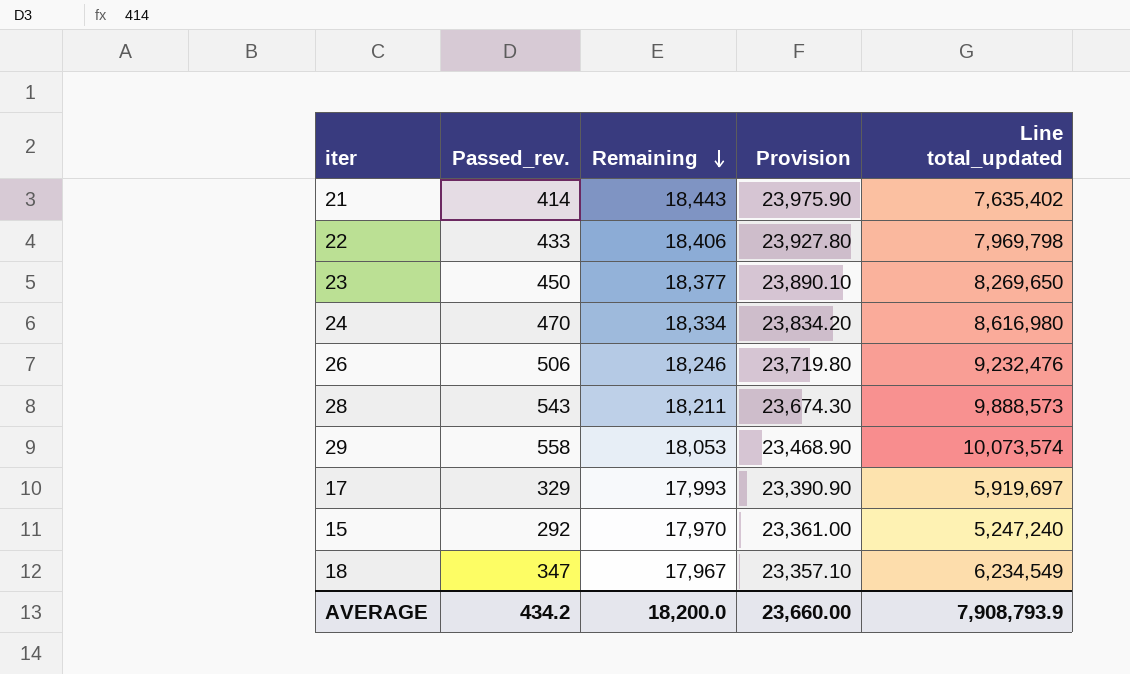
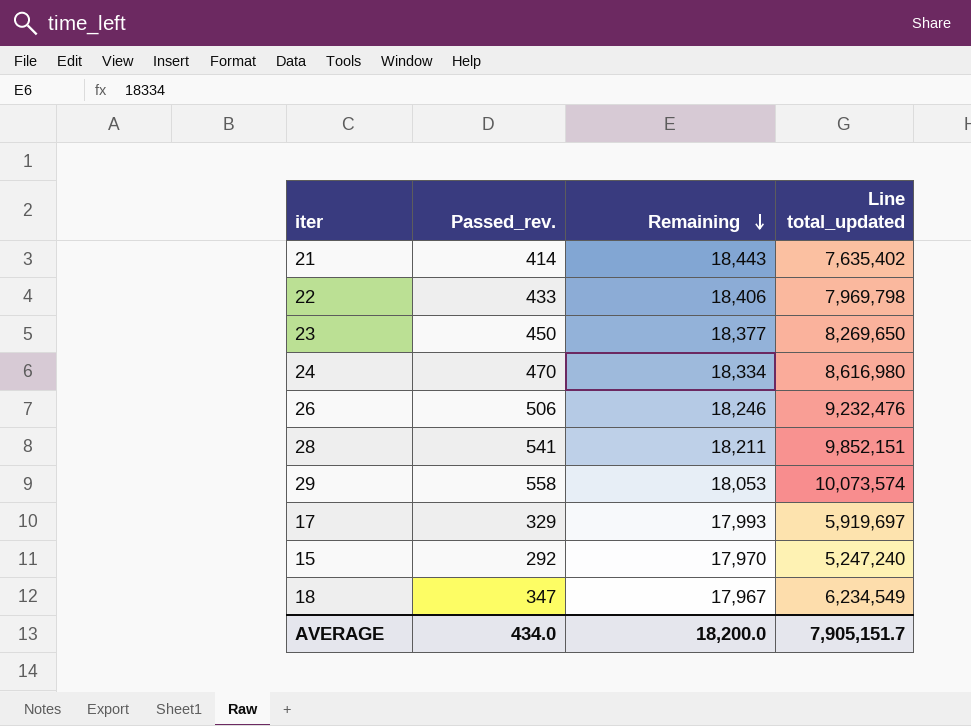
column Provision | formula: [Remaining] * 1.3 -> none
28 | Passed_rev.: 543 -> 541
28 | Line total_updated: 9,888,573 -> 9,852,151
AVERAGE | Passed_rev.: 434.2 -> 434.0
AVERAGE | Line total_updated: 7,908,793.9 -> 7,905,151.7

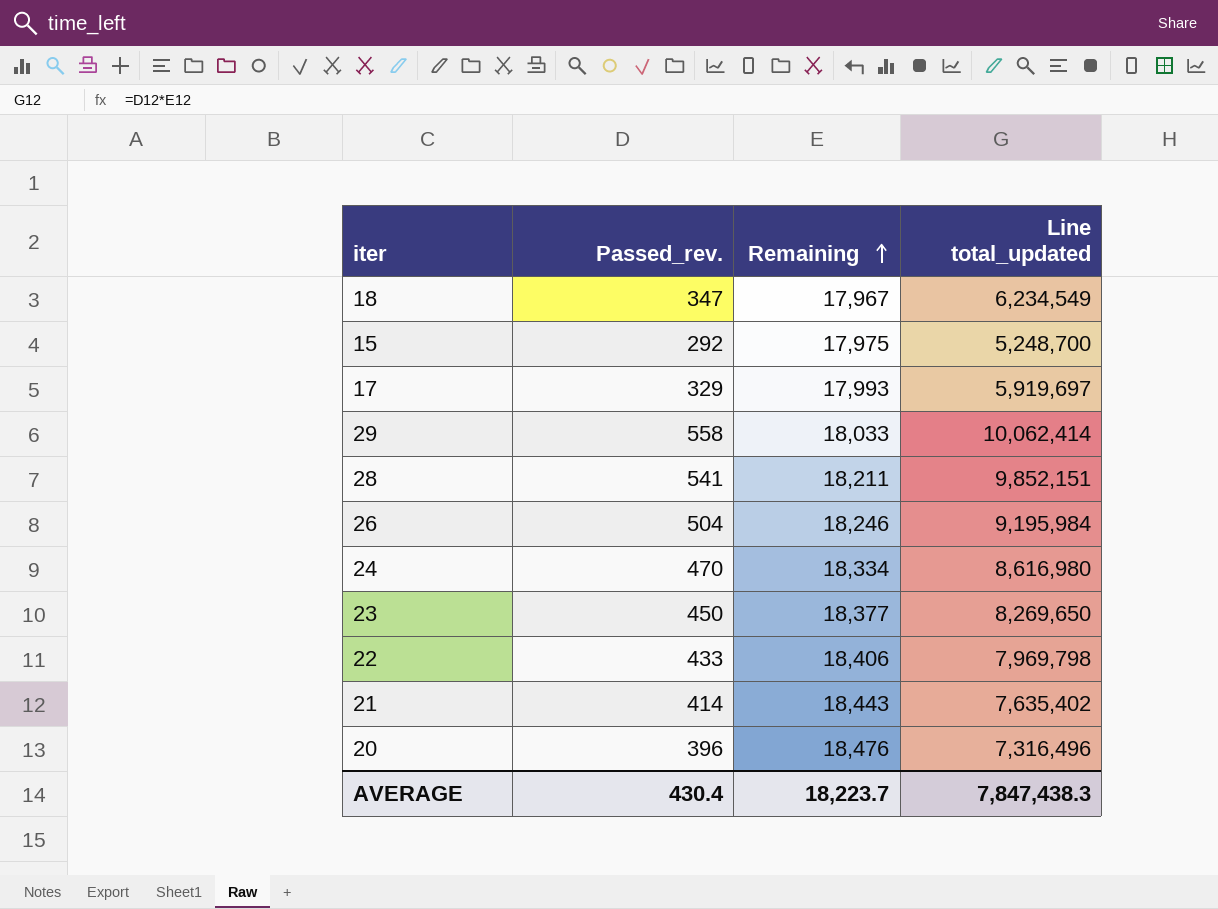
row order: Remaining descending -> Remaining ascending
15 | Remaining: 17,970 -> 17,975
15 | Line total_updated: 5,247,240 -> 5,248,700
29 | Remaining: 18,053 -> 18,033
29 | Line total_updated: 10,073,574 -> 10,062,414
26 | Passed_rev.: 506 -> 504
26 | Line total_updated: 9,232,476 -> 9,195,984
row 20: none -> 396 | 18,476 | 7,316,496
AVERAGE | Passed_rev.: 434.0 -> 430.4
AVERAGE | Remaining: 18,200.0 -> 18,223.7
AVERAGE | Line total_updated: 7,905,151.7 -> 7,847,438.3

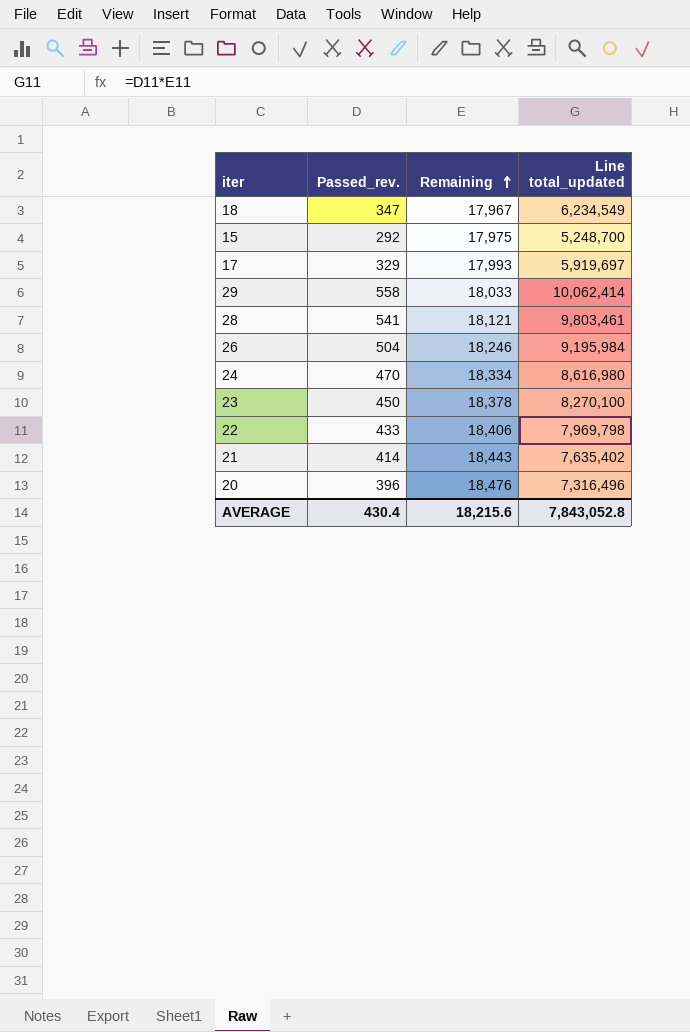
28 | Remaining: 18,211 -> 18,121
28 | Line total_updated: 9,852,151 -> 9,803,461
23 | Remaining: 18,377 -> 18,378
23 | Line total_updated: 8,269,650 -> 8,270,100
AVERAGE | Remaining: 18,223.7 -> 18,215.6
AVERAGE | Line total_updated: 7,847,438.3 -> 7,843,052.8

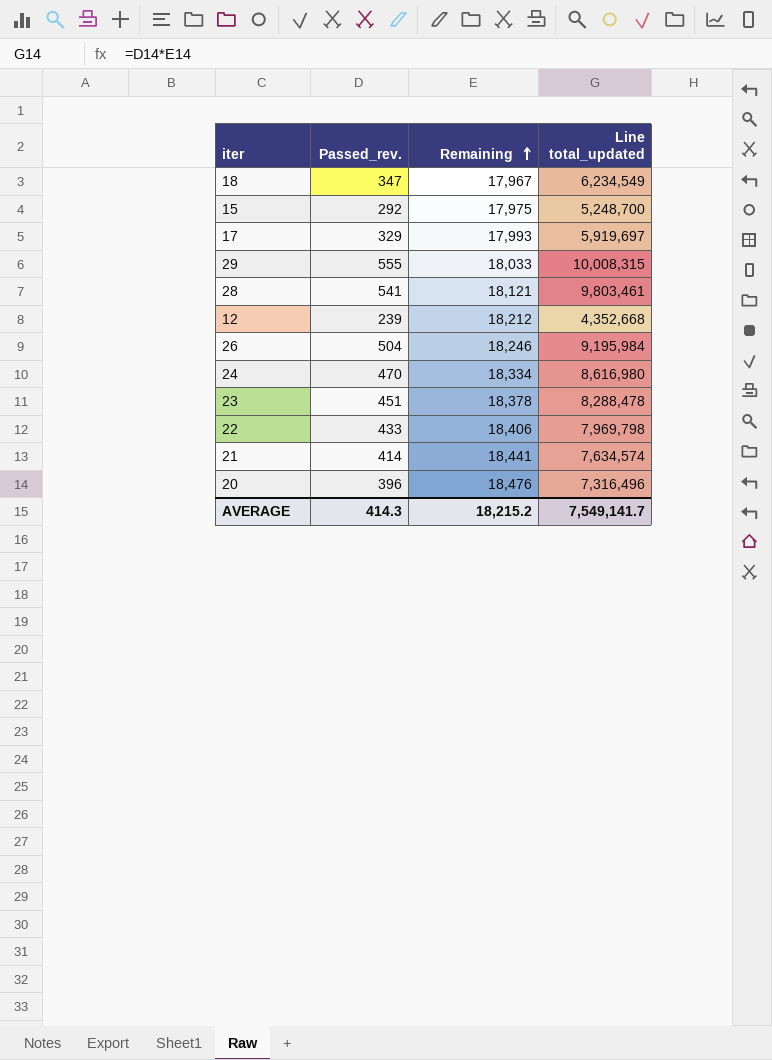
29 | Passed_rev.: 558 -> 555
29 | Line total_updated: 10,062,414 -> 10,008,315
row 12: none -> 239 | 18,212 | 4,352,668
23 | Passed_rev.: 450 -> 451
23 | Line total_updated: 8,270,100 -> 8,288,478
21 | Remaining: 18,443 -> 18,441
21 | Line total_updated: 7,635,402 -> 7,634,574
AVERAGE | Passed_rev.: 430.4 -> 414.3
AVERAGE | Remaining: 18,215.6 -> 18,215.2
AVERAGE | Line total_updated: 7,843,052.8 -> 7,549,141.7

